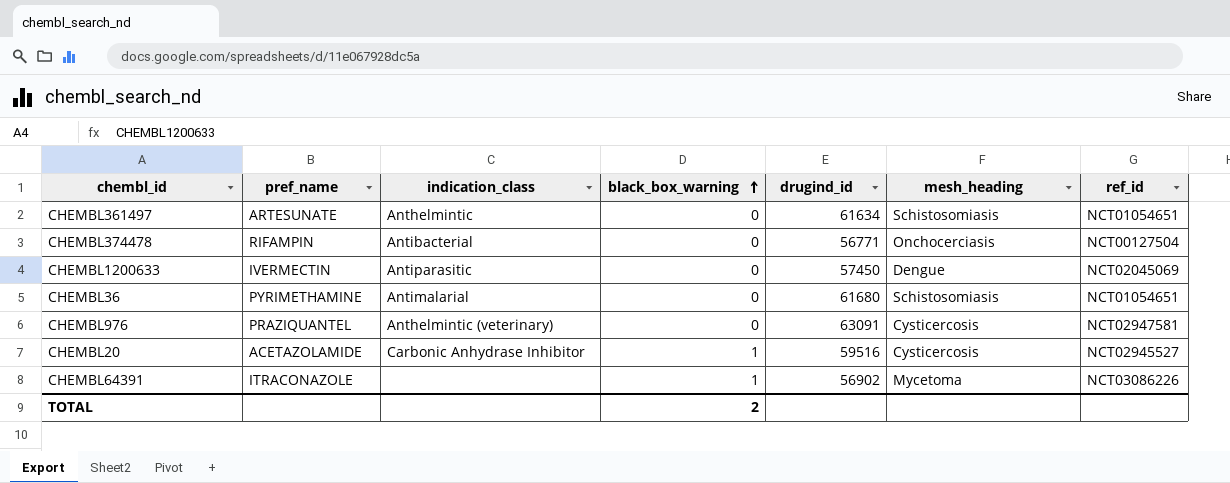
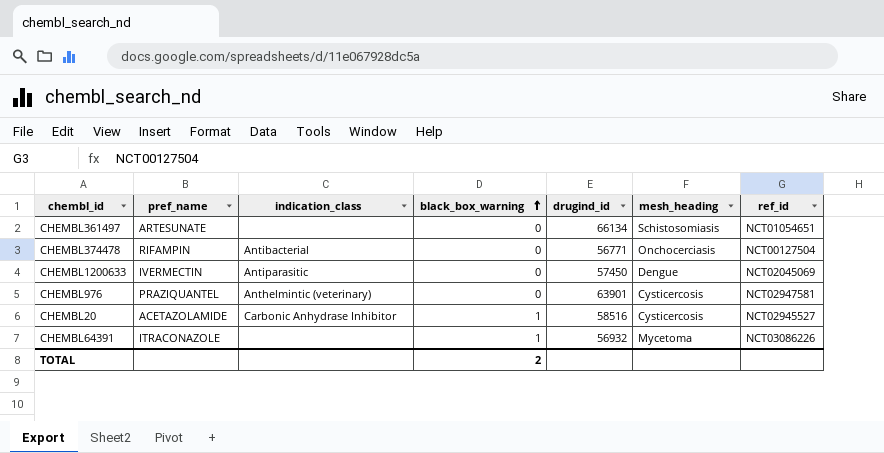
row CHEMBL36: PYRIMETHAMINE | Antimalarial | 0 | 61680 | Schistosomiasis | NCT01054651 -> none
CHEMBL361497 | indication_class: Anthelmintic -> none
CHEMBL361497 | drugind_id: 61634 -> 66134
CHEMBL976 | drugind_id: 63091 -> 63901
CHEMBL20 | drugind_id: 59516 -> 58516
CHEMBL64391 | drugind_id: 56902 -> 56932

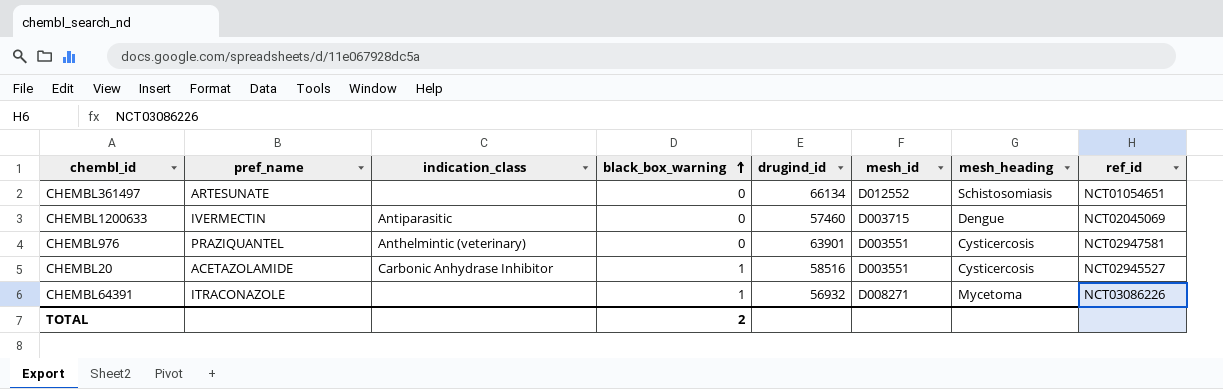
column mesh_id | position: none -> 6
row CHEMBL374478: RIFAMPIN | Antibacterial | 0 | 56771 | Onchocerciasis | NCT00127504 -> none
CHEMBL1200633 | drugind_id: 57450 -> 57460

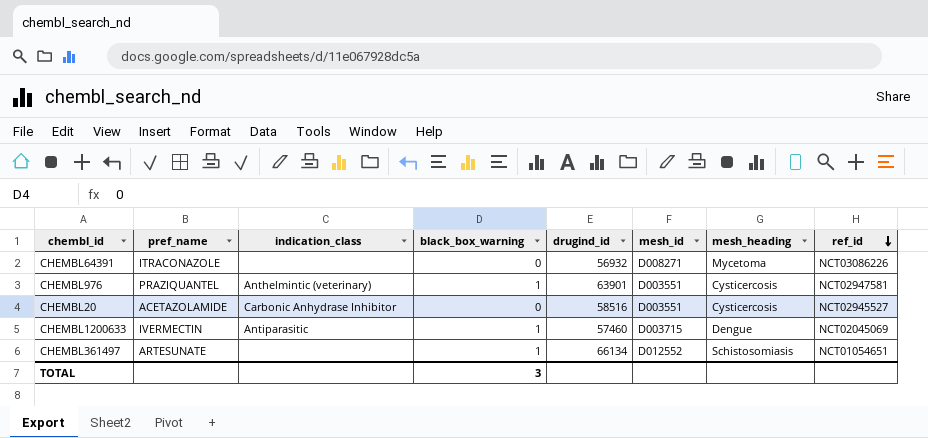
row order: black_box_warning ascending -> ref_id descending
CHEMBL64391 | black_box_warning: 1 -> 0
CHEMBL976 | black_box_warning: 0 -> 1
CHEMBL20 | black_box_warning: 1 -> 0
CHEMBL1200633 | black_box_warning: 0 -> 1
CHEMBL361497 | black_box_warning: 0 -> 1
TOTAL | black_box_warning: 2 -> 3

